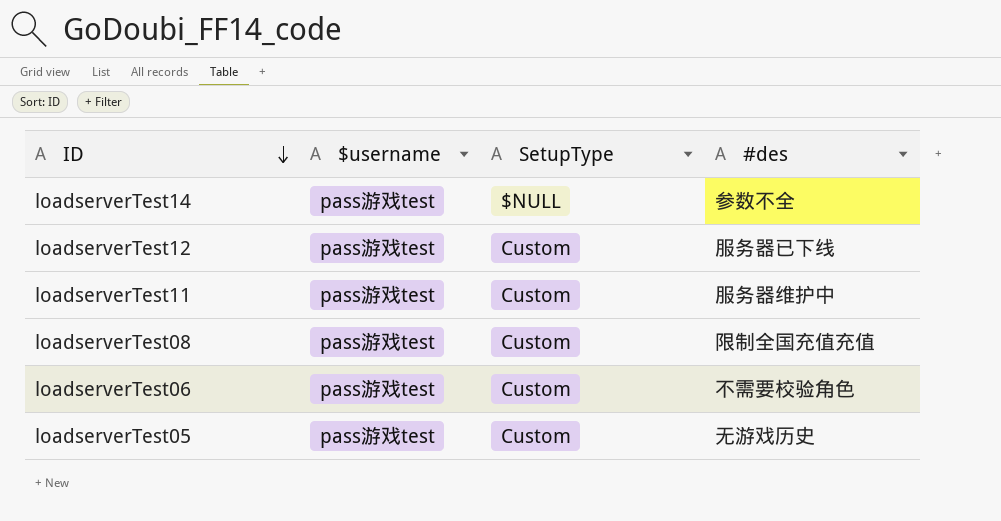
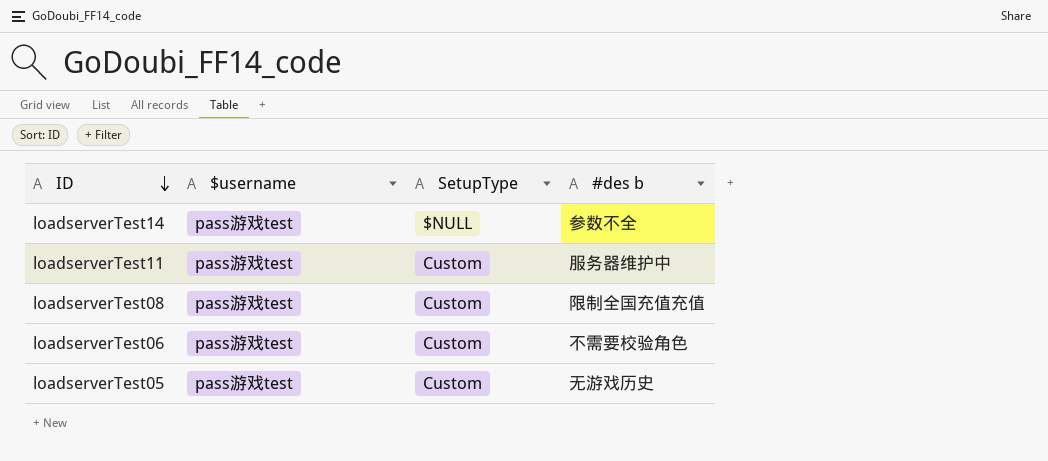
column name: #des -> #des b
row loadserverTest12: pass游戏test | Custom | 服务器已下线 -> none

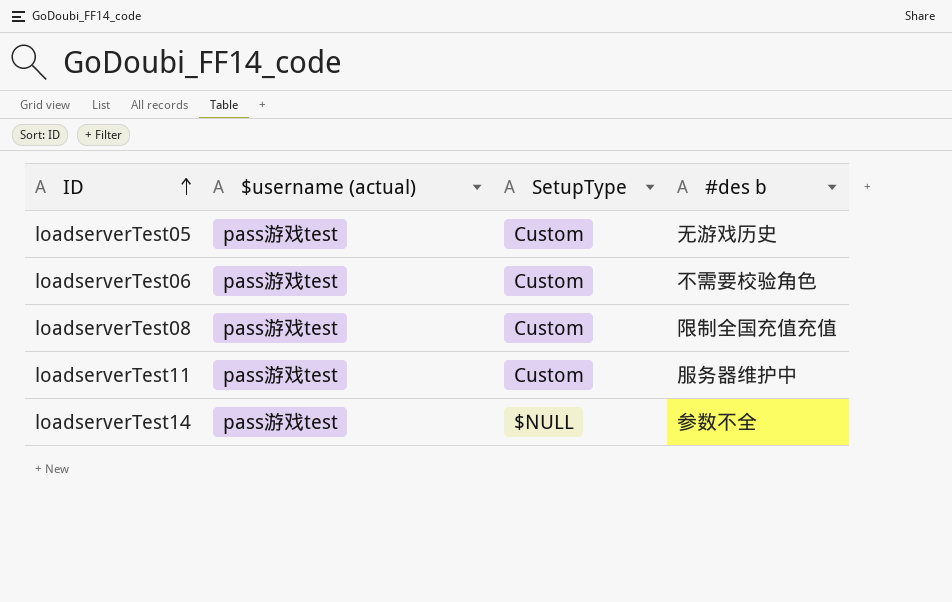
row order: ID descending -> ID ascending
column name: $username -> $username (actual)

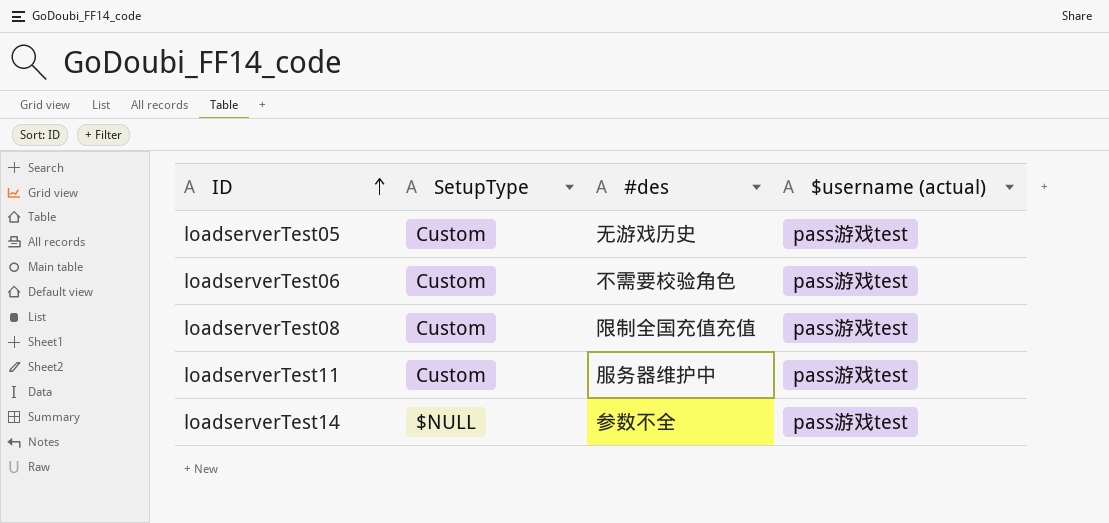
column name: #des b -> #des
column $username (actual) | position: 2 -> 4

